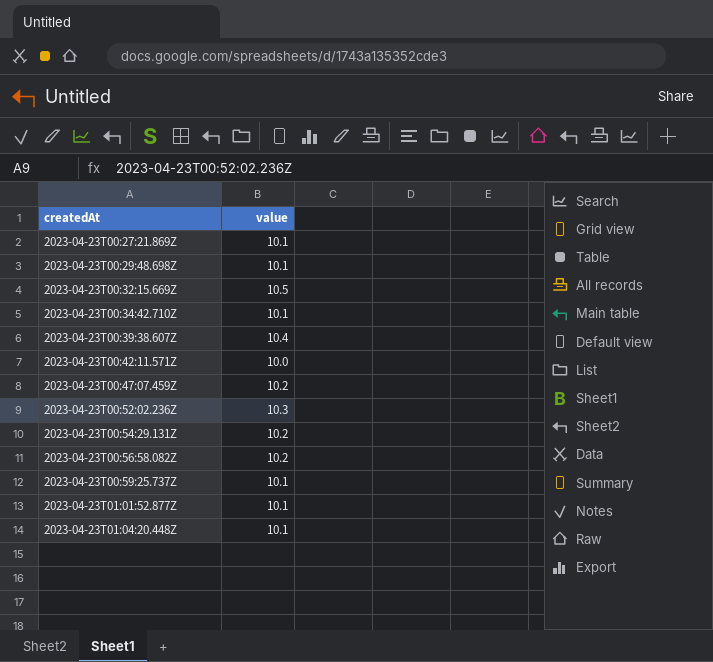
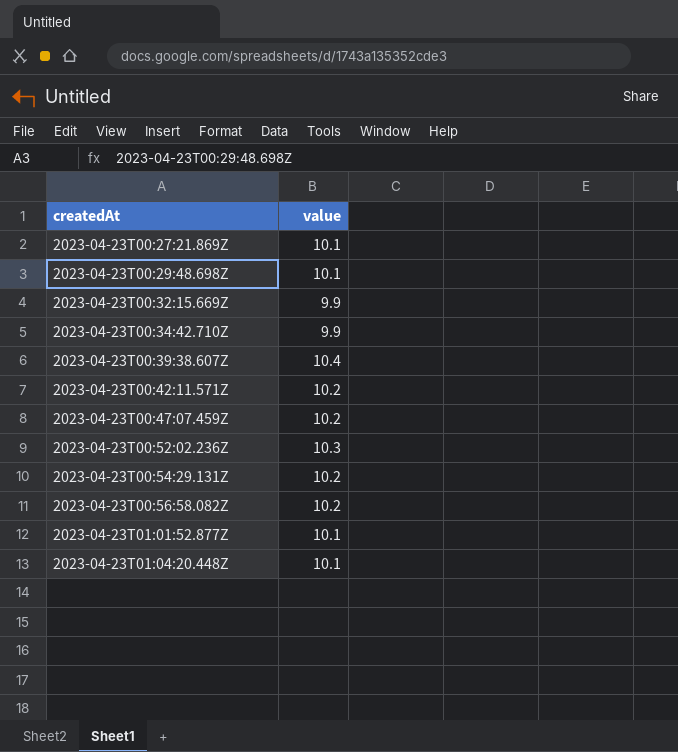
row 2023-04-23T00:59:25.737Z: 10.1 -> none
2023-04-23T00:32:15.669Z | value: 10.5 -> 9.9
2023-04-23T00:34:42.710Z | value: 10.1 -> 9.9
2023-04-23T00:42:11.571Z | value: 10.0 -> 10.2

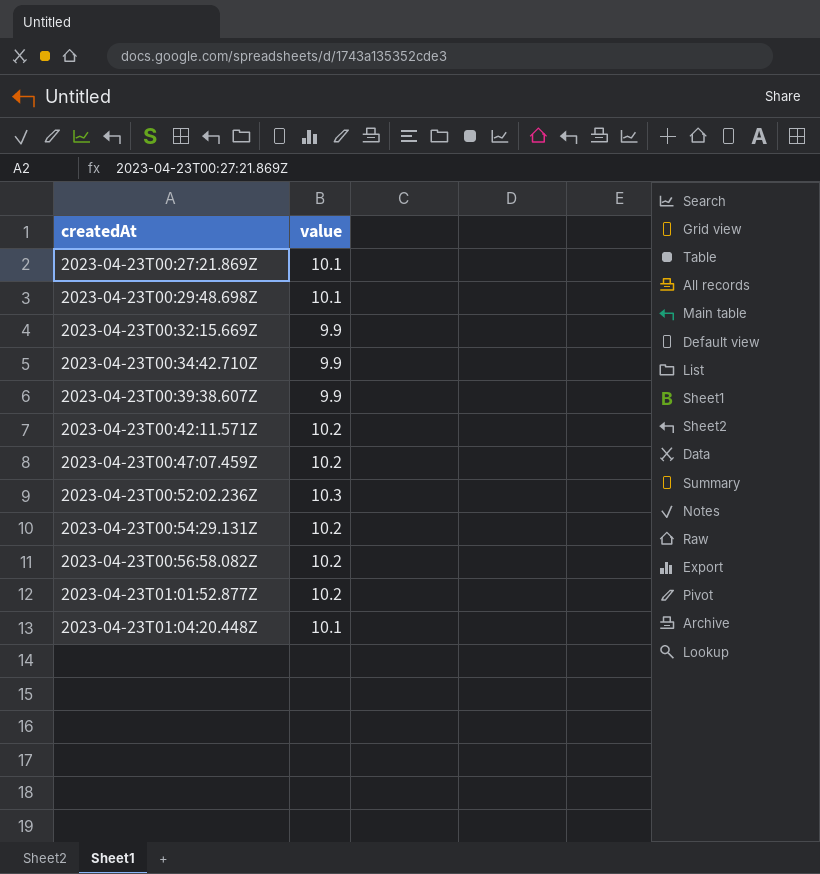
2023-04-23T00:39:38.607Z | value: 10.4 -> 9.9
2023-04-23T01:01:52.877Z | value: 10.1 -> 10.2

